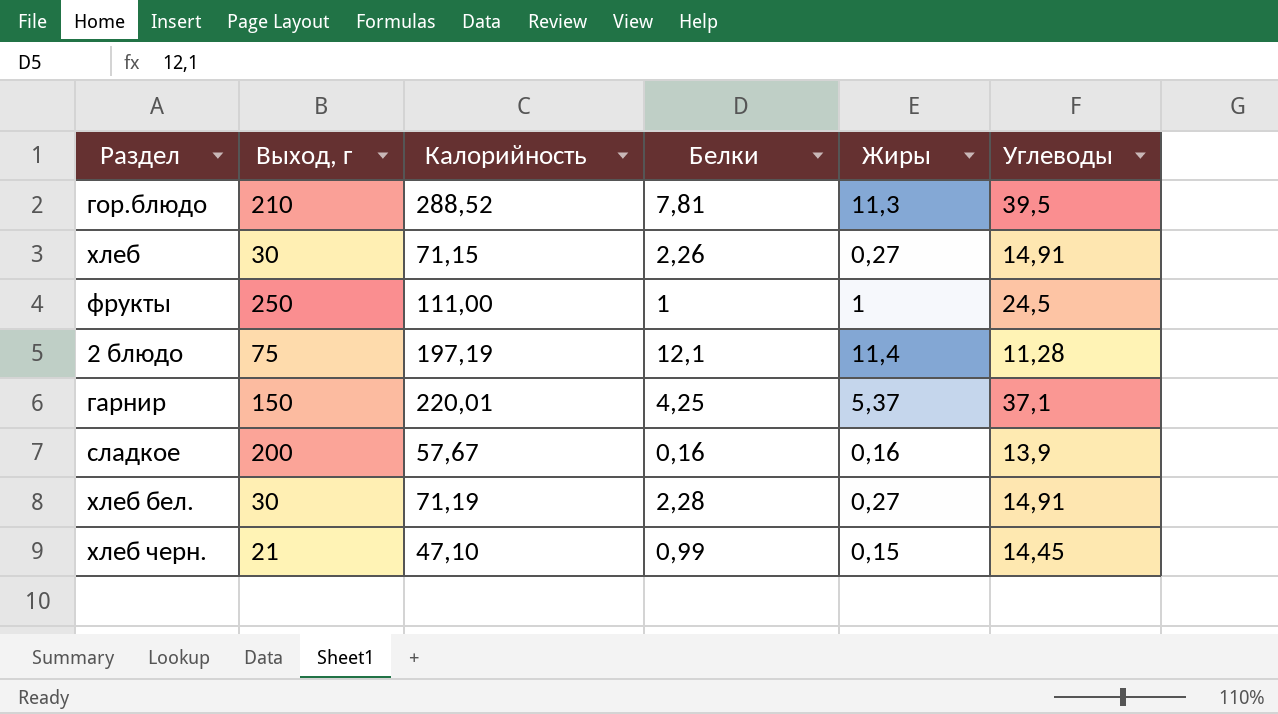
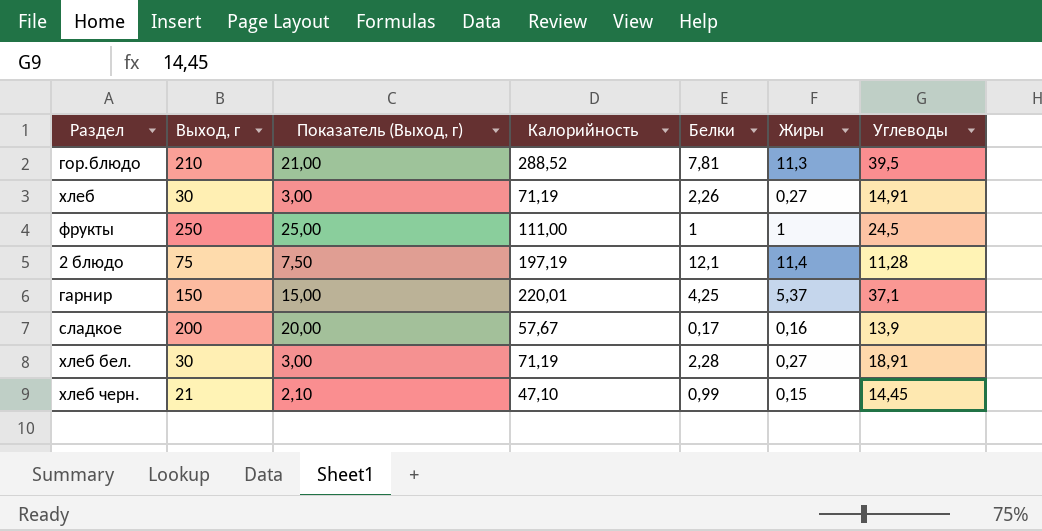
column Показатель (Выход, г) | formula: none -> [Выход, г] * 0,1
хлеб | Калорийность: 71,15 -> 71,19
сладкое | Белки: 0,16 -> 0,17
хлеб бел. | Углеводы: 14,91 -> 18,91

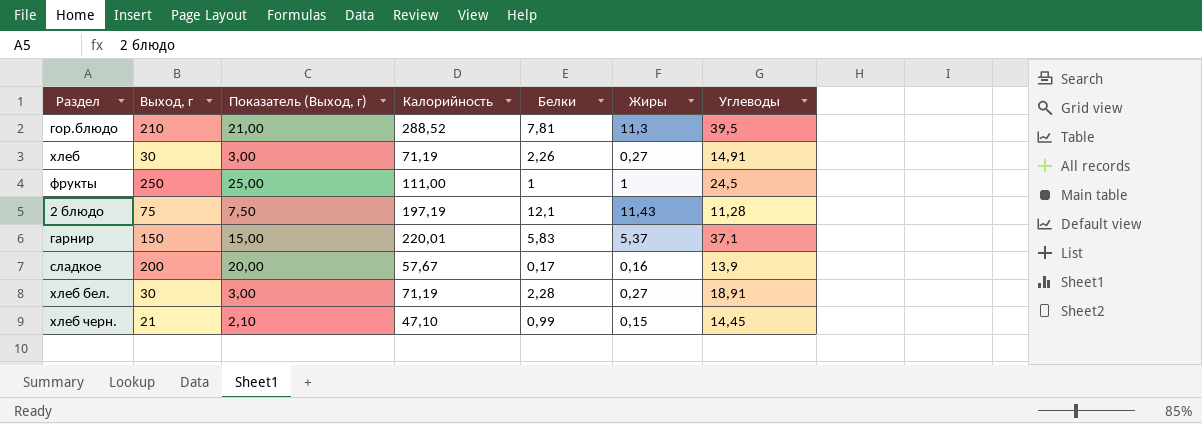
2 блюдо | Жиры: 11,4 -> 11,43
гарнир | Белки: 4,25 -> 5,83

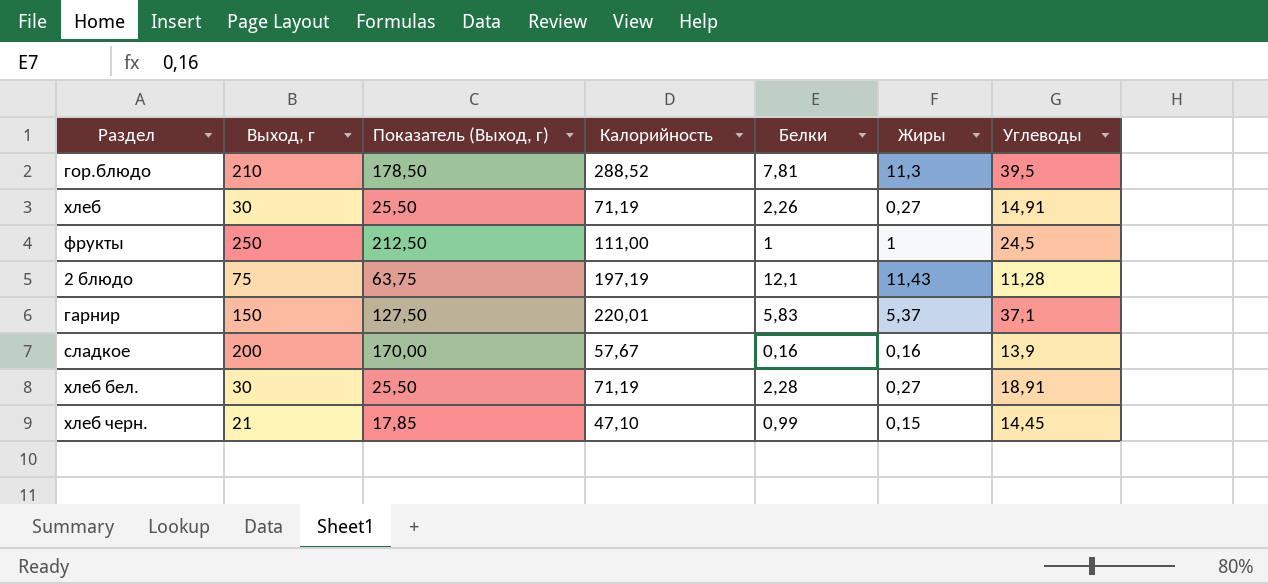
column Показатель (Выход, г) | formula: [Выход, г] * 0,1 -> [Выход, г] * 0,85
сладкое | Белки: 0,17 -> 0,16

